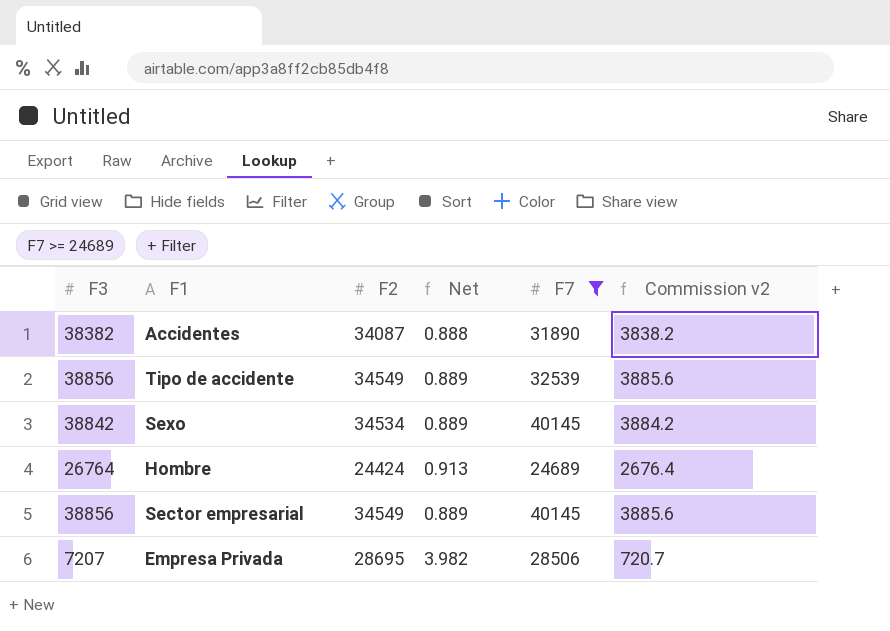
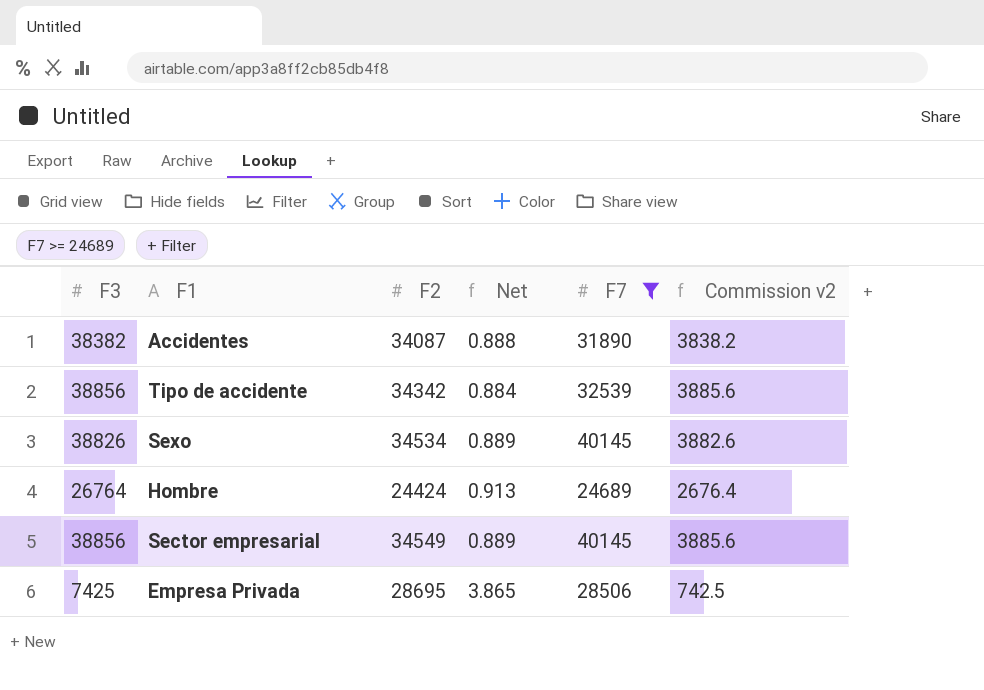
Tipo de accidente | F2: 34549 -> 34342
Tipo de accidente | Net: 0.889 -> 0.884
Sexo | F3: 38842 -> 38826
Sexo | Commission v2: 3884.2 -> 3882.6
Empresa Privada | F3: 7207 -> 7425
Empresa Privada | Net: 3.982 -> 3.865
Empresa Privada | Commission v2: 720.7 -> 742.5

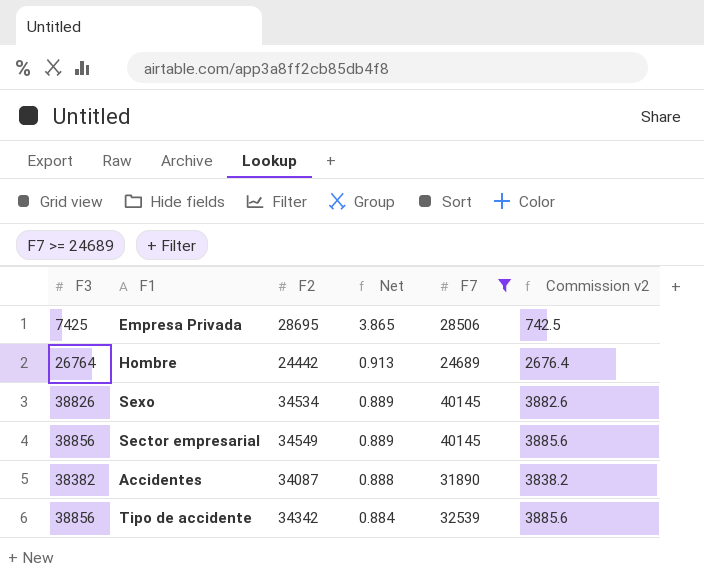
row order: none -> Net descending
Hombre | F2: 24424 -> 24442

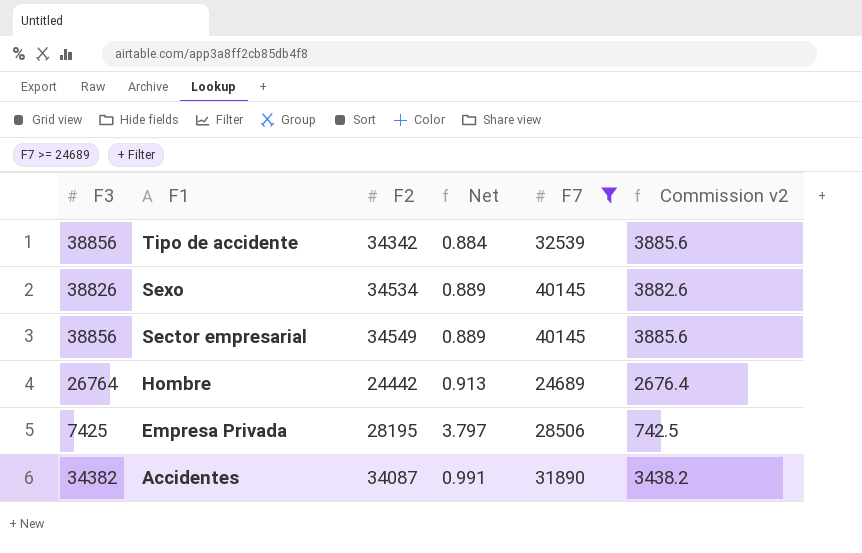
row order: Net descending -> F1 descending
Empresa Privada | F2: 28695 -> 28195
Empresa Privada | Net: 3.865 -> 3.797
Accidentes | F3: 38382 -> 34382
Accidentes | Net: 0.888 -> 0.991
Accidentes | Commission v2: 3838.2 -> 3438.2

